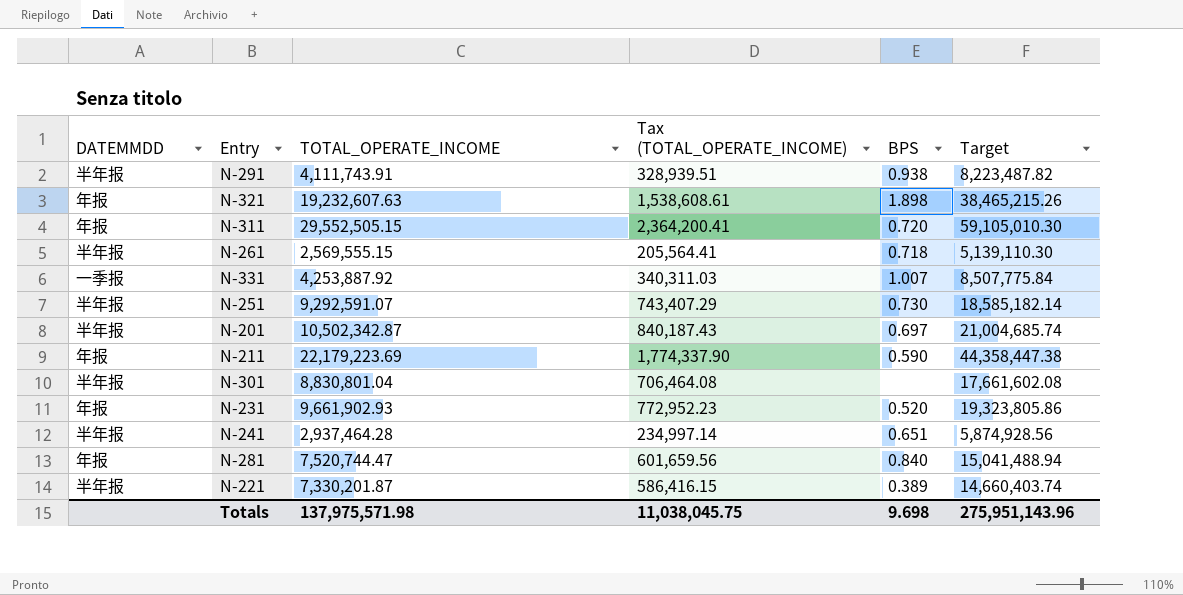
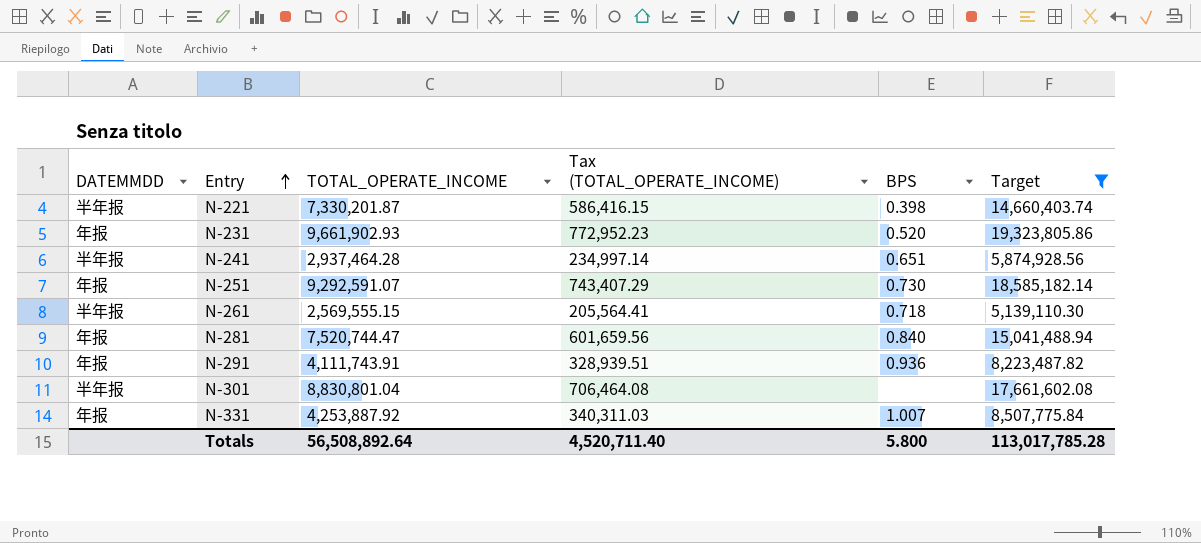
filter: none -> Target <= 19,323,805.86
row order: none -> Entry ascending
N-221 | BPS: 0.389 -> 0.398
N-251 | DATEMMDD: 半年报 -> 年报
N-291 | DATEMMDD: 半年报 -> 年报
N-291 | BPS: 0.938 -> 0.936
N-331 | DATEMMDD: 一季报 -> 年报
Totals | TOTAL_OPERATE_INCOME: 137,975,571.98 -> 56,508,892.64
Totals | Tax (TOTAL_OPERATE_INCOME): 11,038,045.75 -> 4,520,711.40
Totals | BPS: 9.698 -> 5.800
Totals | Target: 275,951,143.96 -> 113,017,785.28

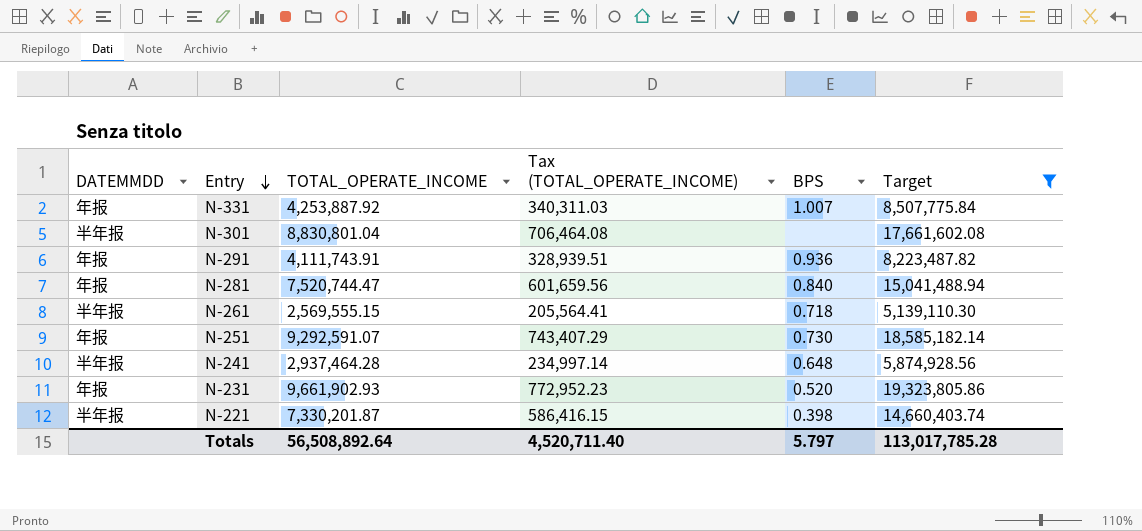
row order: Entry ascending -> Entry descending
N-241 | BPS: 0.651 -> 0.648
Totals | BPS: 5.800 -> 5.797

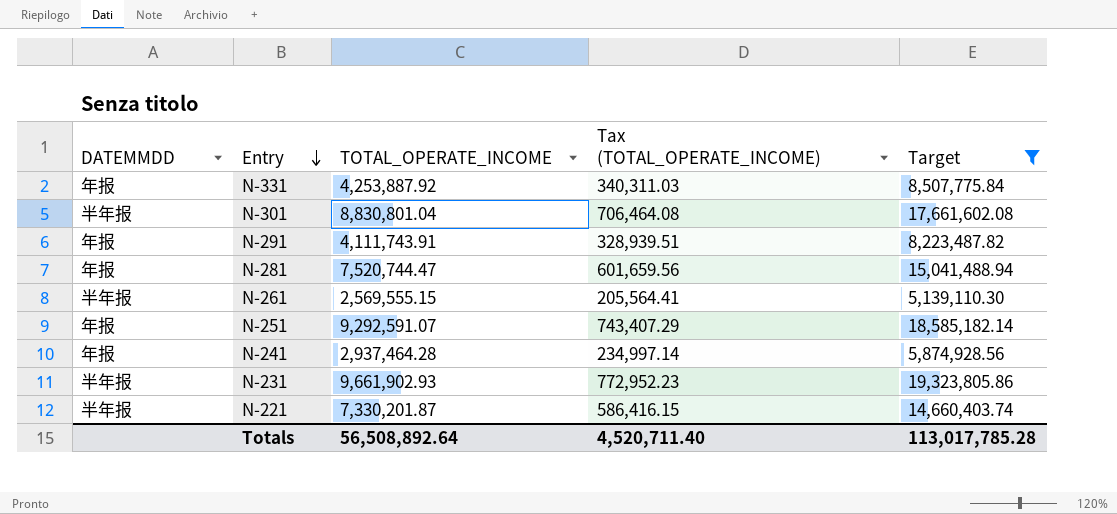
column BPS | position: 5 -> none
N-241 | DATEMMDD: 半年报 -> 年报
N-231 | DATEMMDD: 年报 -> 半年报

